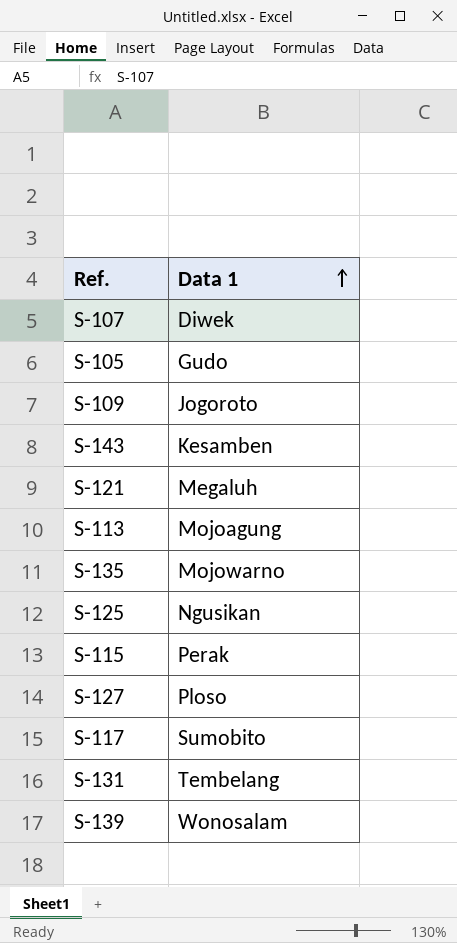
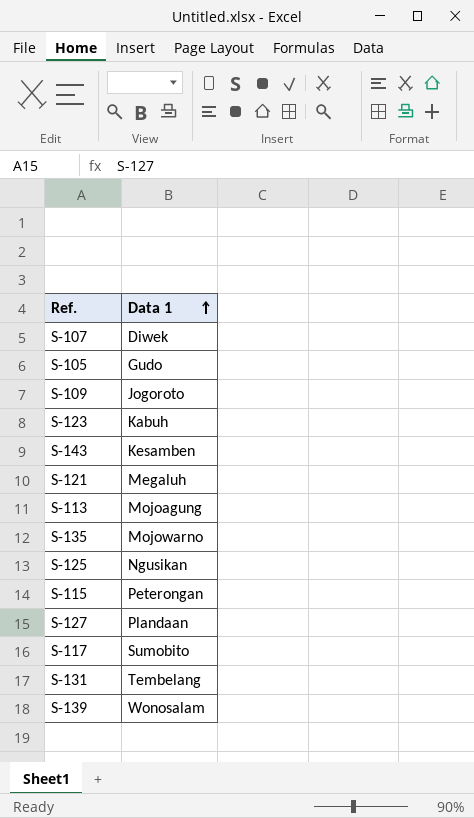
row S-123: none -> Kabuh
S-115 | Data 1: Perak -> Peterongan
S-127 | Data 1: Ploso -> Plandaan

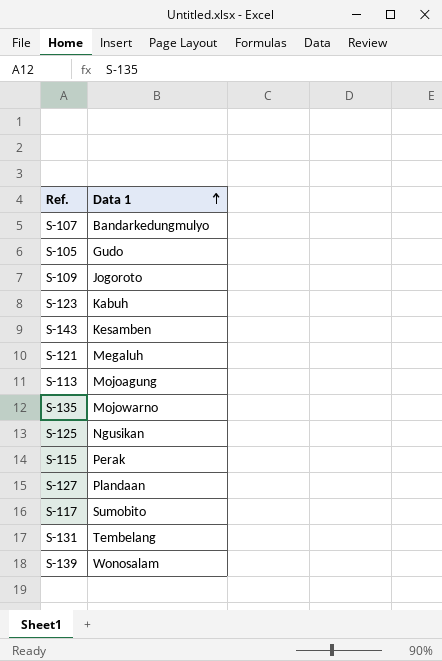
S-107 | Data 1: Diwek -> Bandarkedungmulyo
S-115 | Data 1: Peterongan -> Perak

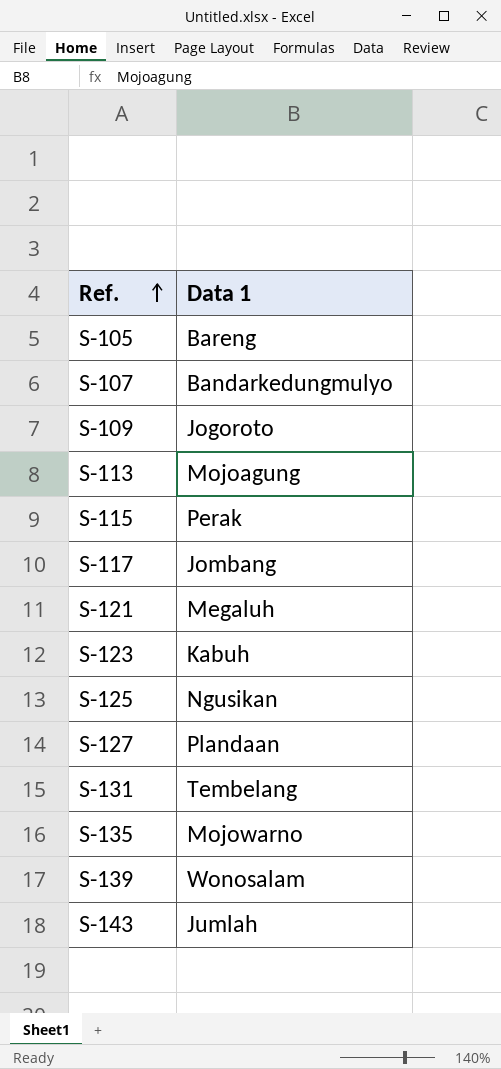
row order: Data 1 ascending -> Ref. ascending
S-105 | Data 1: Gudo -> Bareng
S-117 | Data 1: Sumobito -> Jombang
S-143 | Data 1: Kesamben -> Jumlah

